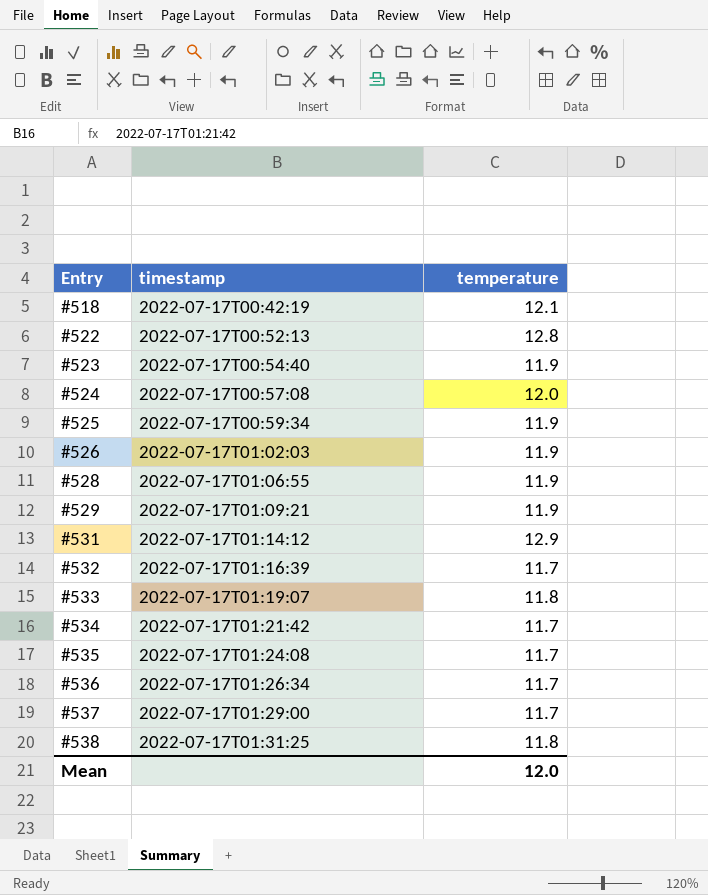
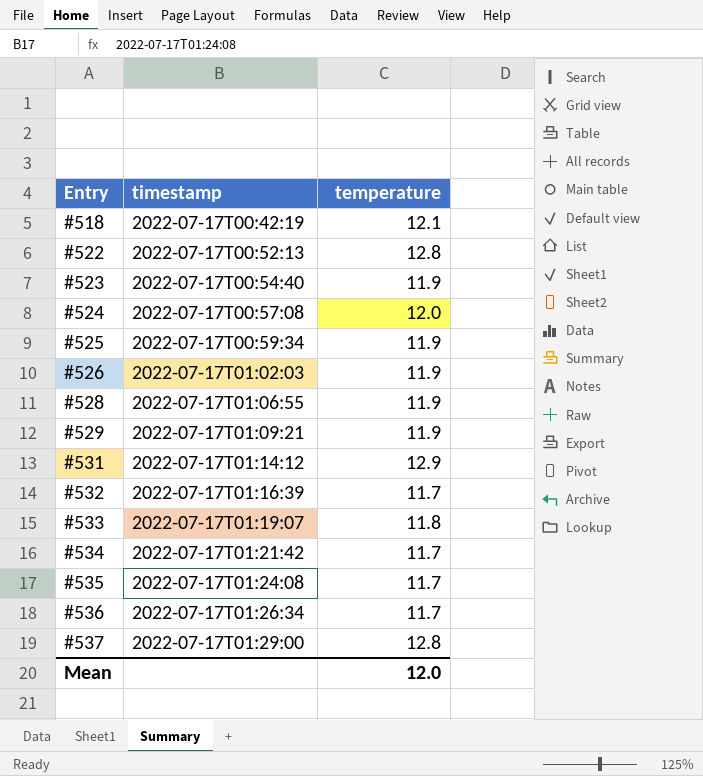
row #538: 2022-07-17T01:31:25 | 11.8 -> none
#537 | temperature: 11.7 -> 12.8

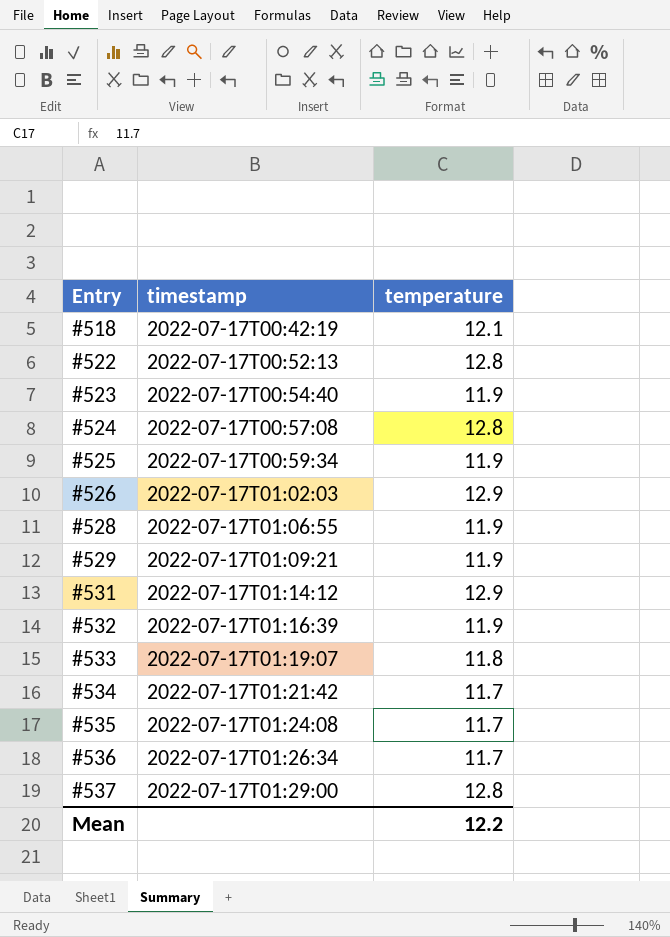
#524 | temperature: 12.0 -> 12.8
#526 | temperature: 11.9 -> 12.9
#532 | temperature: 11.7 -> 11.9
Mean | temperature: 12.0 -> 12.2

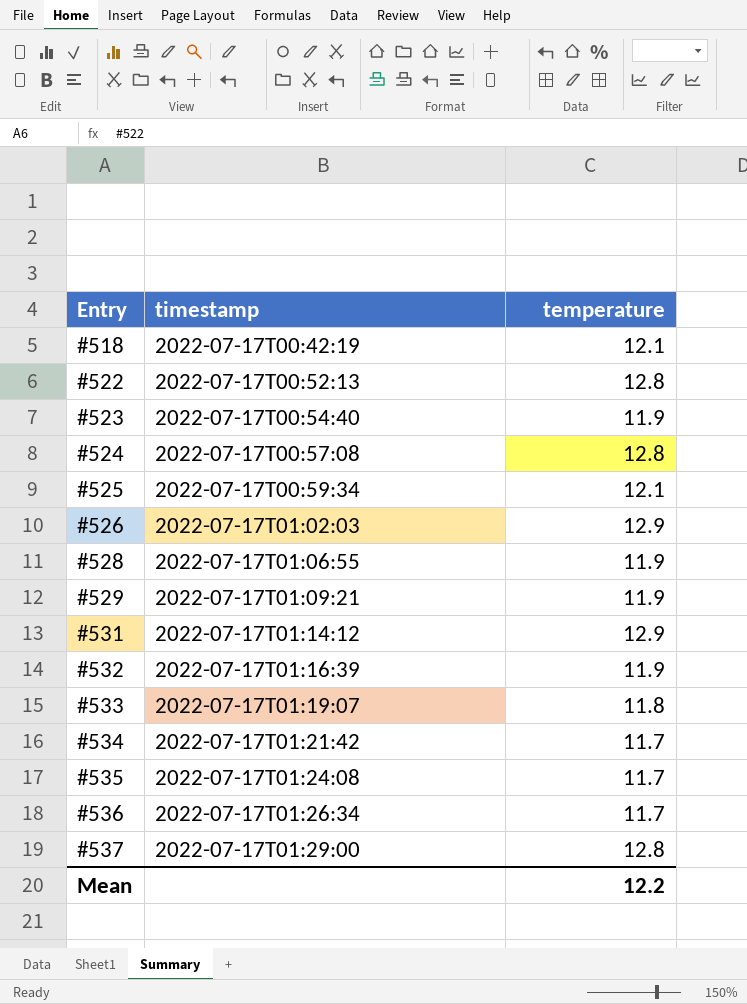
#525 | temperature: 11.9 -> 12.1

